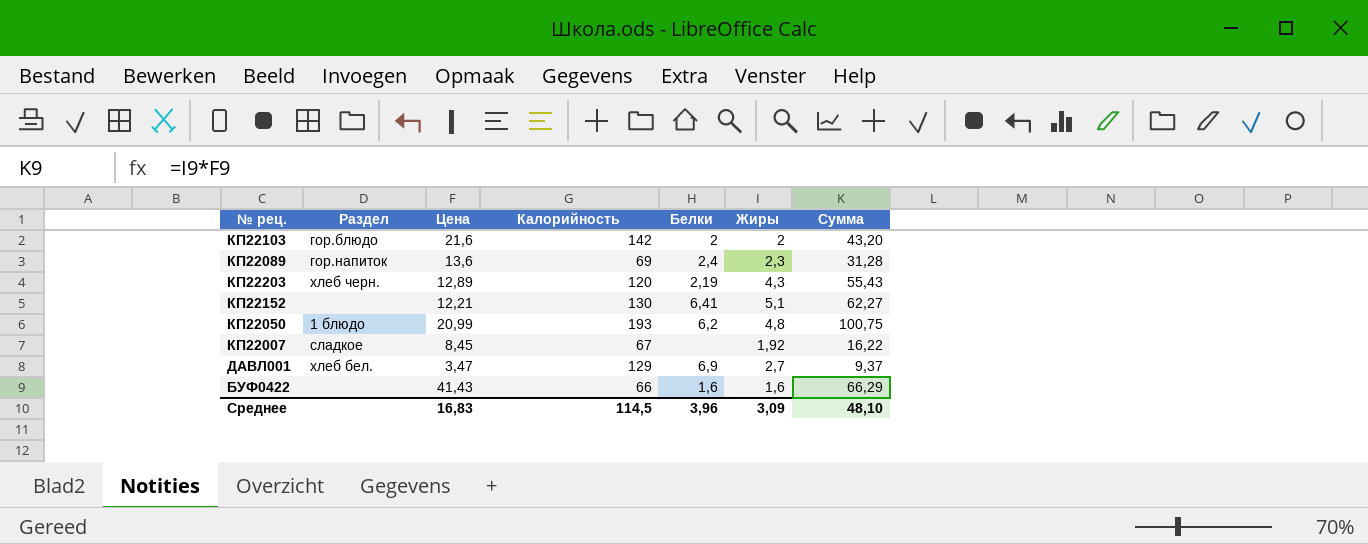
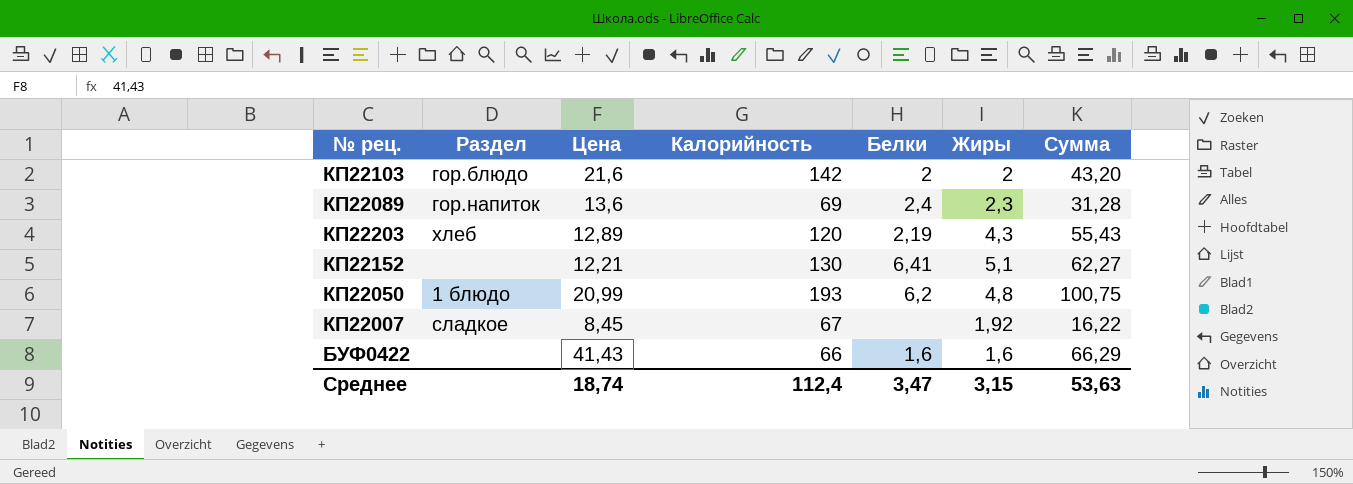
row ДАВЛ001: хлеб бел. | 3,47 | 129 | 6,9 | 2,7 | 9,37 -> none
КП22203 | Раздел: хлеб черн. -> хлеб
Среднее | Цена: 16,83 -> 18,74
Среднее | Калорийность: 114,5 -> 112,4
Среднее | Белки: 3,96 -> 3,47
Среднее | Жиры: 3,09 -> 3,15
Среднее | Сумма: 48,10 -> 53,63

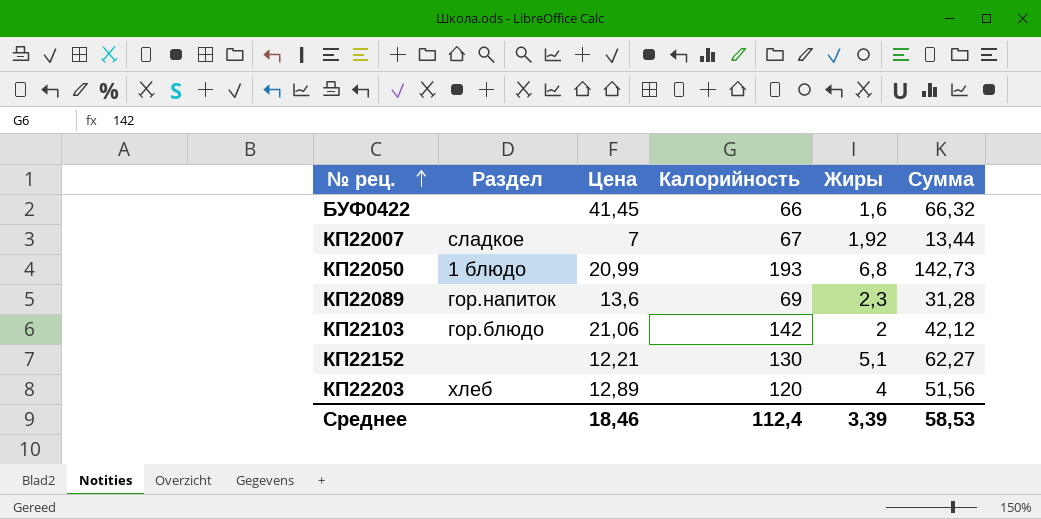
row order: none -> № рец. ascending
column Белки | position: 5 -> none
БУФ0422 | Цена: 41,43 -> 41,45
БУФ0422 | Сумма: 66,29 -> 66,32
КП22007 | Цена: 8,45 -> 7
КП22007 | Сумма: 16,22 -> 13,44
КП22050 | Жиры: 4,8 -> 6,8
КП22050 | Сумма: 100,75 -> 142,73
КП22103 | Цена: 21,6 -> 21,06
КП22103 | Сумма: 43,20 -> 42,12
КП22203 | Жиры: 4,3 -> 4
КП22203 | Сумма: 55,43 -> 51,56
Среднее | Цена: 18,74 -> 18,46
Среднее | Жиры: 3,15 -> 3,39
Среднее | Сумма: 53,63 -> 58,53

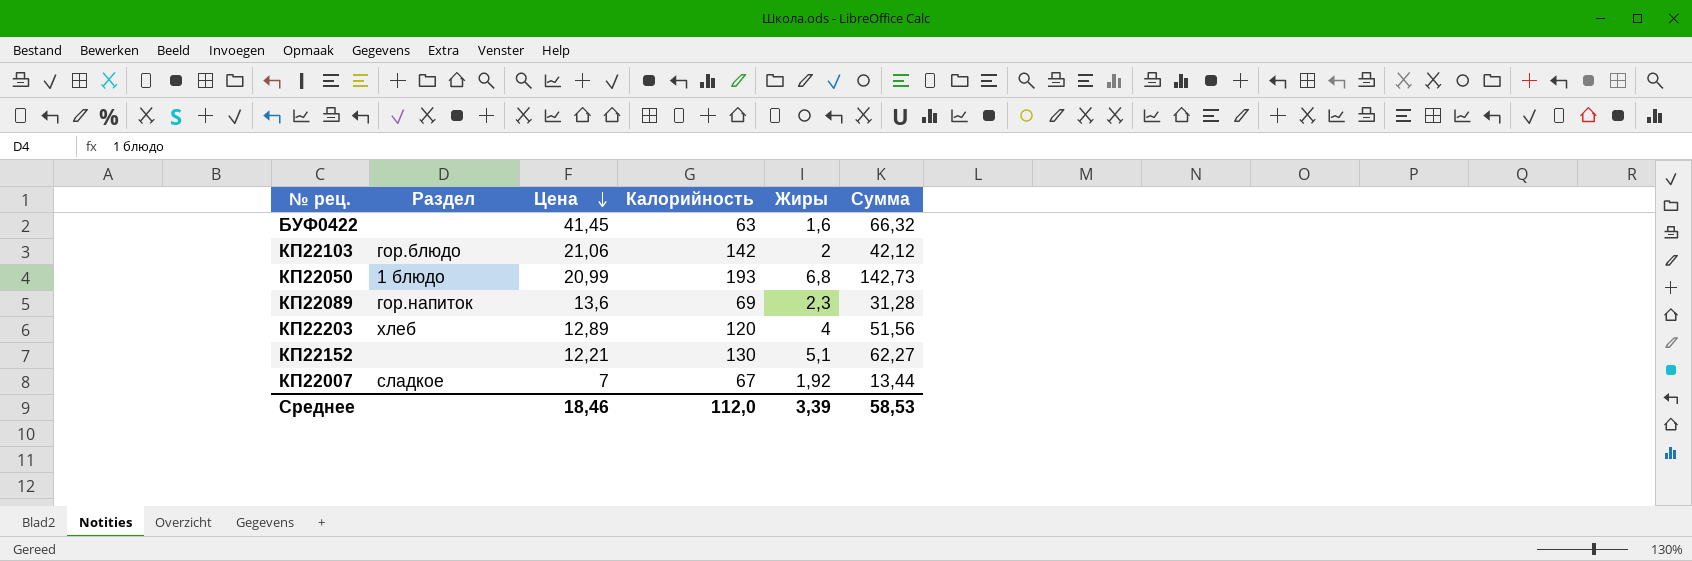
row order: № рец. ascending -> Цена descending
БУФ0422 | Калорийность: 66 -> 63
Среднее | Калорийность: 112,4 -> 112,0

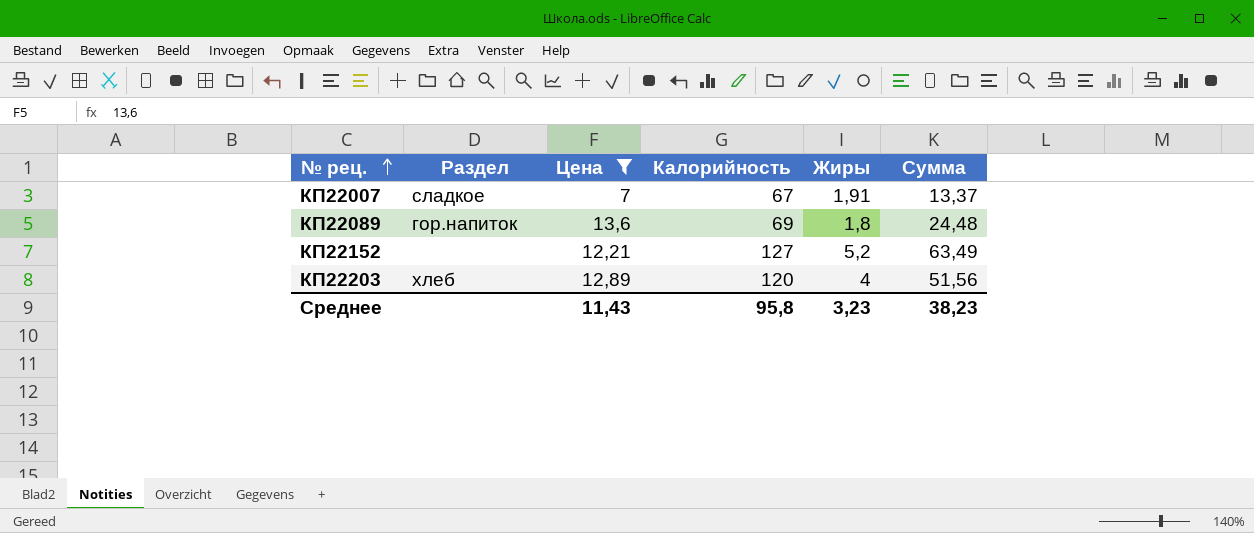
filter: none -> Цена <= 13,6
row order: Цена descending -> № рец. ascending
КП22007 | Жиры: 1,92 -> 1,91
КП22007 | Сумма: 13,44 -> 13,37
КП22089 | Жиры: 2,3 -> 1,8
КП22089 | Сумма: 31,28 -> 24,48
КП22152 | Калорийность: 130 -> 127
КП22152 | Жиры: 5,1 -> 5,2
КП22152 | Сумма: 62,27 -> 63,49
Среднее | Цена: 18,46 -> 11,43
Среднее | Калорийность: 112,0 -> 95,8
Среднее | Жиры: 3,39 -> 3,23
Среднее | Сумма: 58,53 -> 38,23

